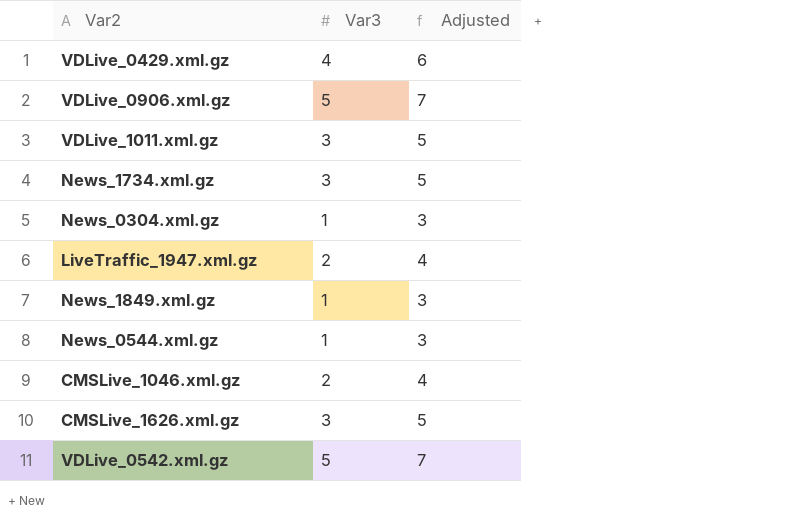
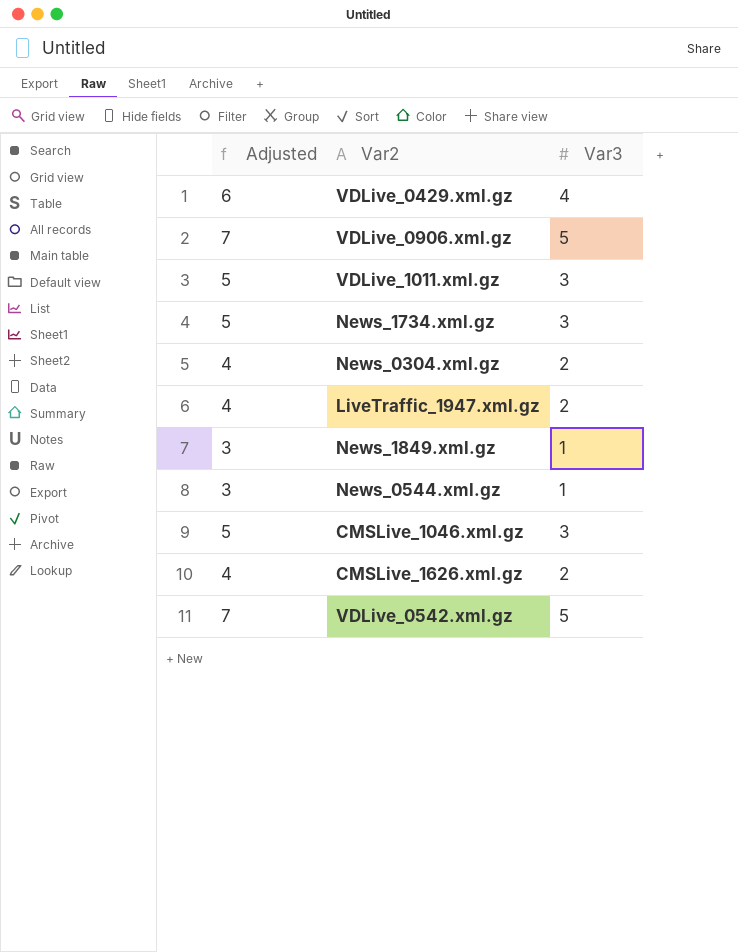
column Adjusted | position: 3 -> 1
News_0304.xml.gz | Adjusted: 3 -> 4
News_0304.xml.gz | Var3: 1 -> 2
CMSLive_1046.xml.gz | Adjusted: 4 -> 5
CMSLive_1046.xml.gz | Var3: 2 -> 3
CMSLive_1626.xml.gz | Adjusted: 5 -> 4
CMSLive_1626.xml.gz | Var3: 3 -> 2

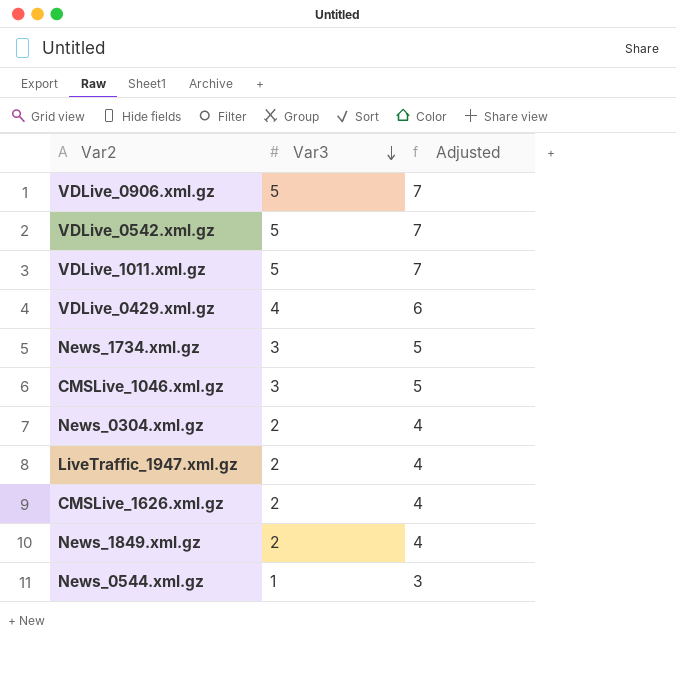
row order: none -> Var3 descending
column Adjusted | position: 1 -> 3
VDLive_1011.xml.gz | Var3: 3 -> 5
VDLive_1011.xml.gz | Adjusted: 5 -> 7
News_1849.xml.gz | Var3: 1 -> 2
News_1849.xml.gz | Adjusted: 3 -> 4

